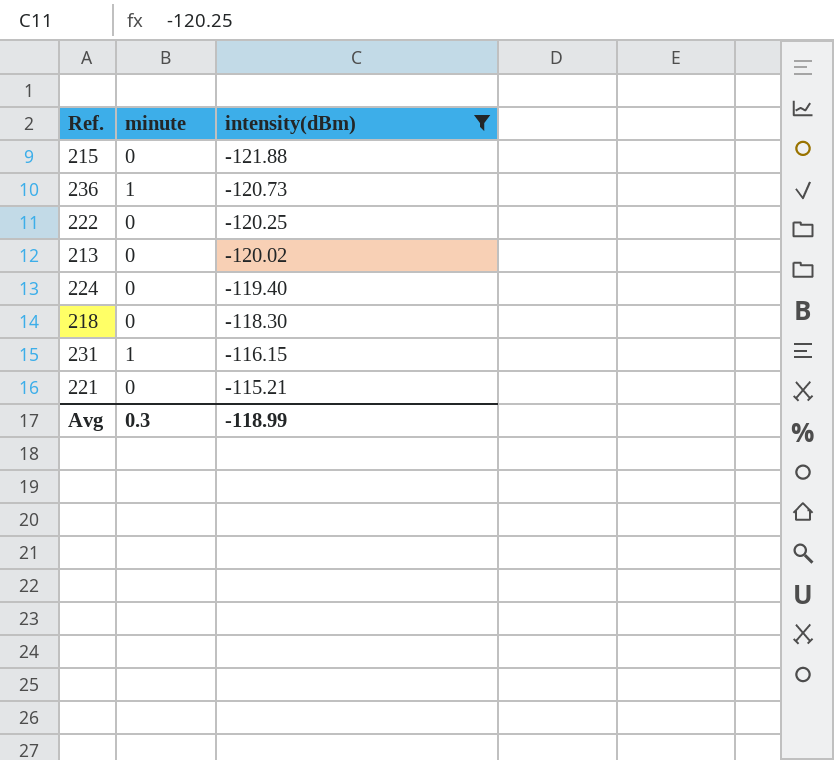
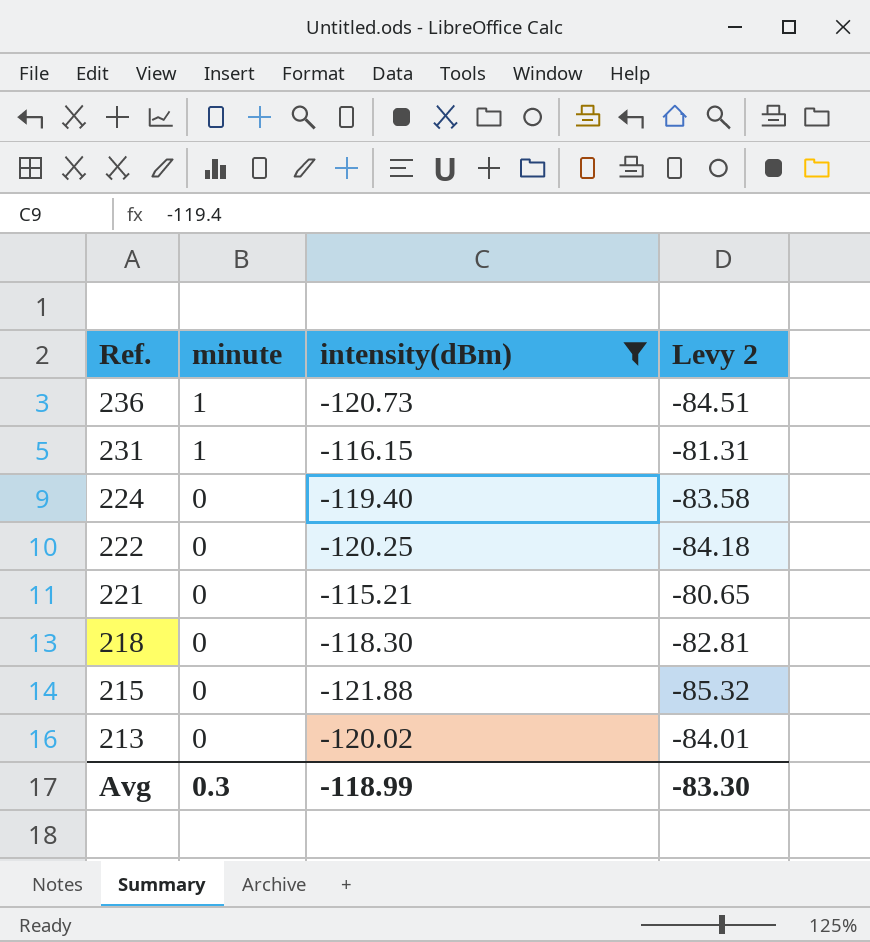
row order: intensity(dBm) ascending -> Ref. descending
column Levy 2 | formula: none -> [intensity(dBm)] * 0.7

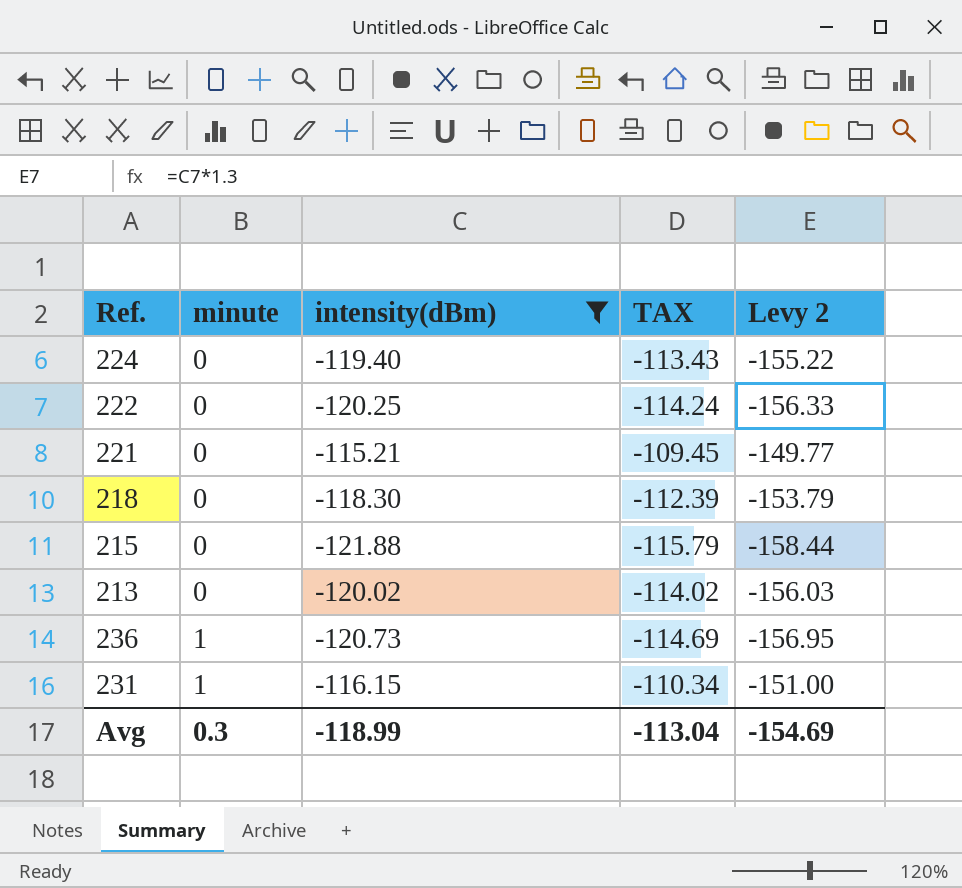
row order: Ref. descending -> minute ascending
column TAX | formula: none -> [intensity(dBm)] * 0.95
column Levy 2 | formula: [intensity(dBm)] * 0.7 -> [intensity(dBm)] * 1.3
Avg | Levy 2: -83.30 -> -154.69

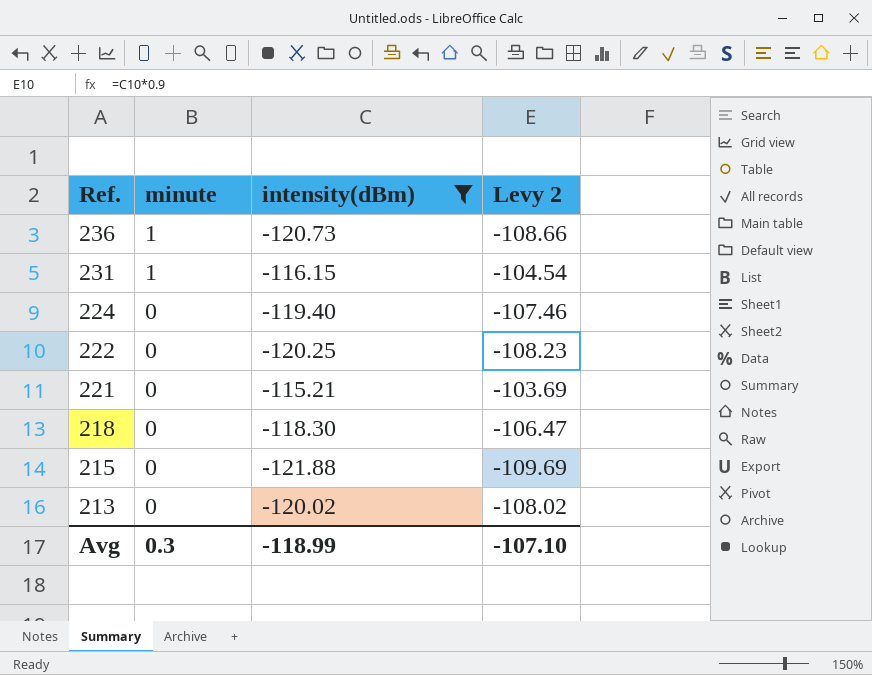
row order: minute ascending -> Ref. descending
column TAX | formula: [intensity(dBm)] * 0.95 -> none
column Levy 2 | formula: [intensity(dBm)] * 1.3 -> [intensity(dBm)] * 0.9
Avg | Levy 2: -154.69 -> -107.10

